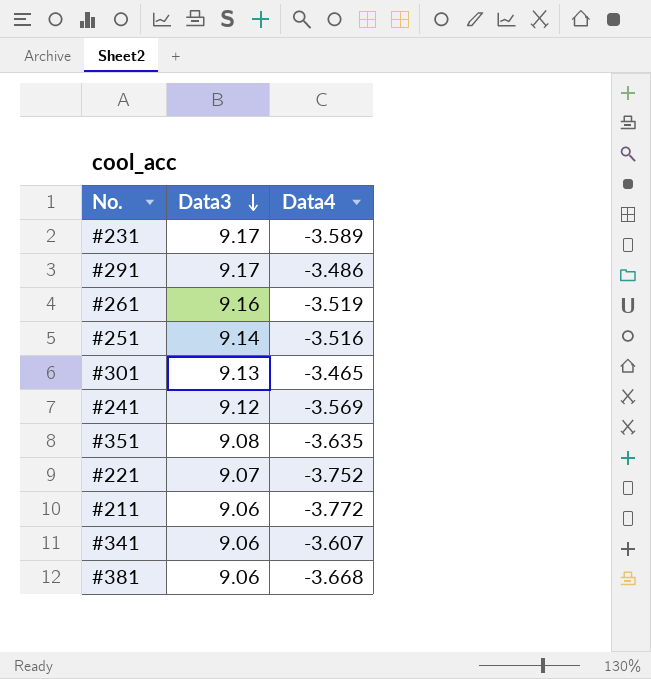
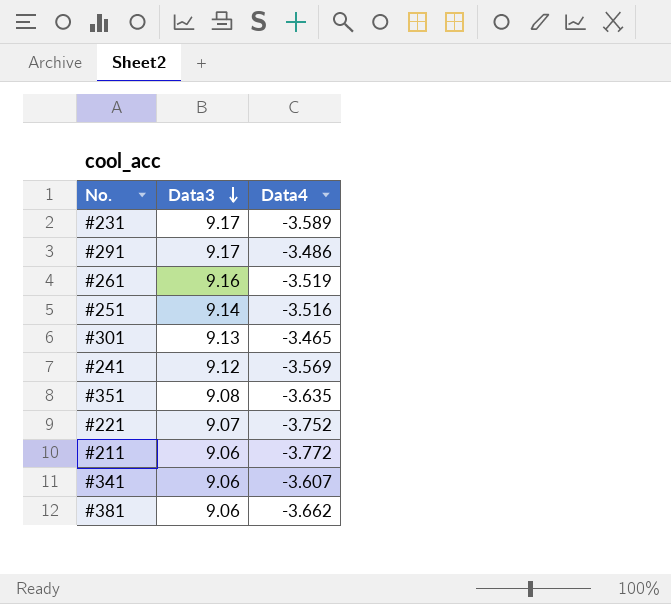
#381 | Data4: -3.668 -> -3.662

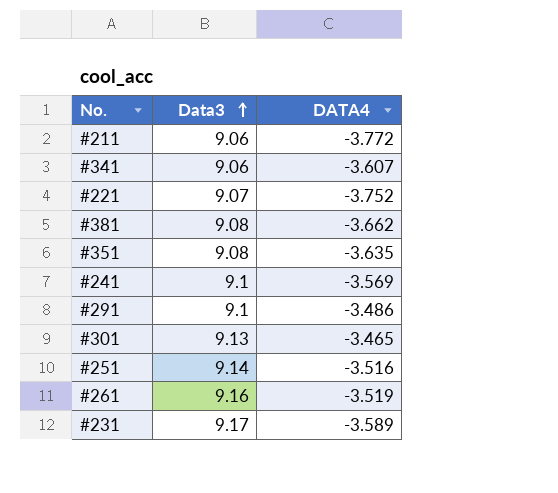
row order: Data3 descending -> Data3 ascending
column name: Data4 -> DATA4
#381 | Data3: 9.06 -> 9.08
#241 | Data3: 9.12 -> 9.1
#291 | Data3: 9.17 -> 9.1

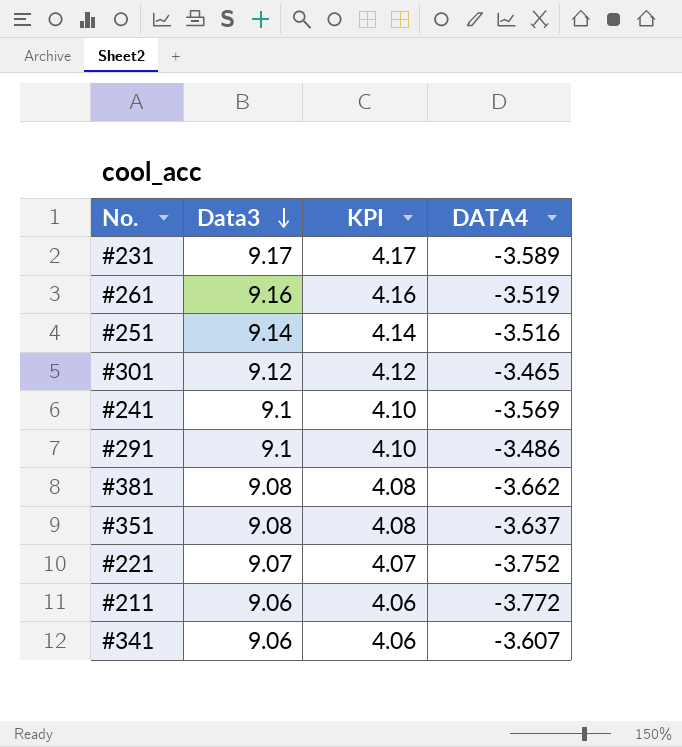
row order: Data3 ascending -> Data3 descending
column KPI | formula: none -> [Data3] - 5
#301 | Data3: 9.13 -> 9.12
#351 | DATA4: -3.635 -> -3.637

